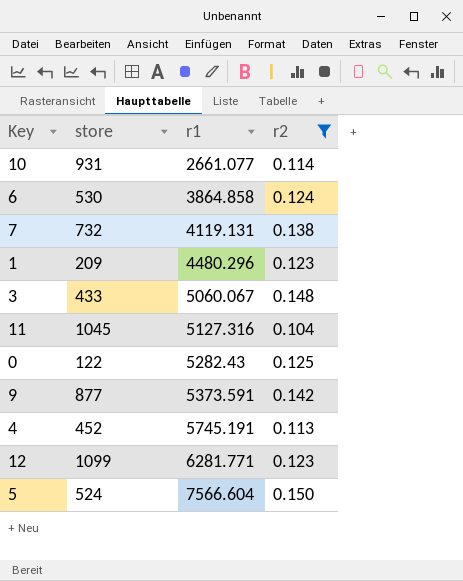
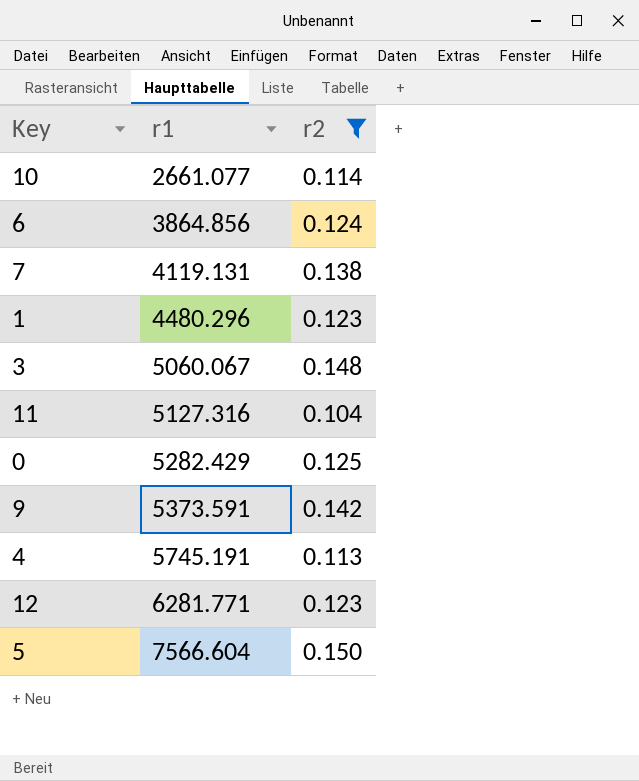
column store | position: 2 -> none
6 | r1: 3864.858 -> 3864.856
0 | r1: 5282.43 -> 5282.429

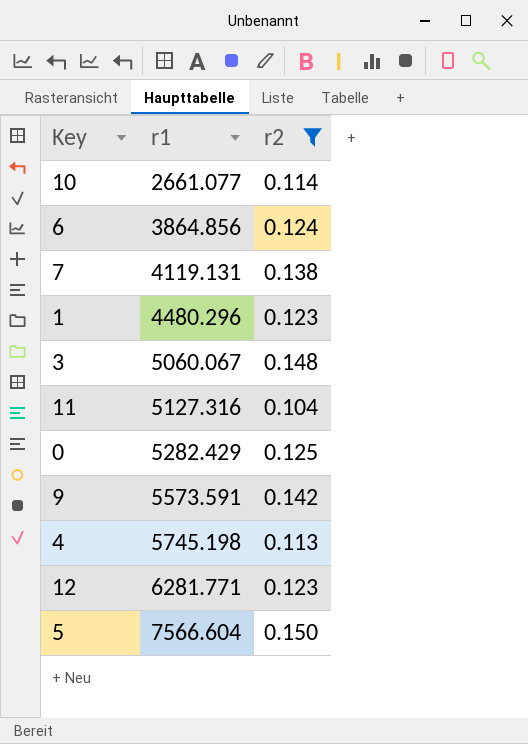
9 | r1: 5373.591 -> 5573.591
4 | r1: 5745.191 -> 5745.198

